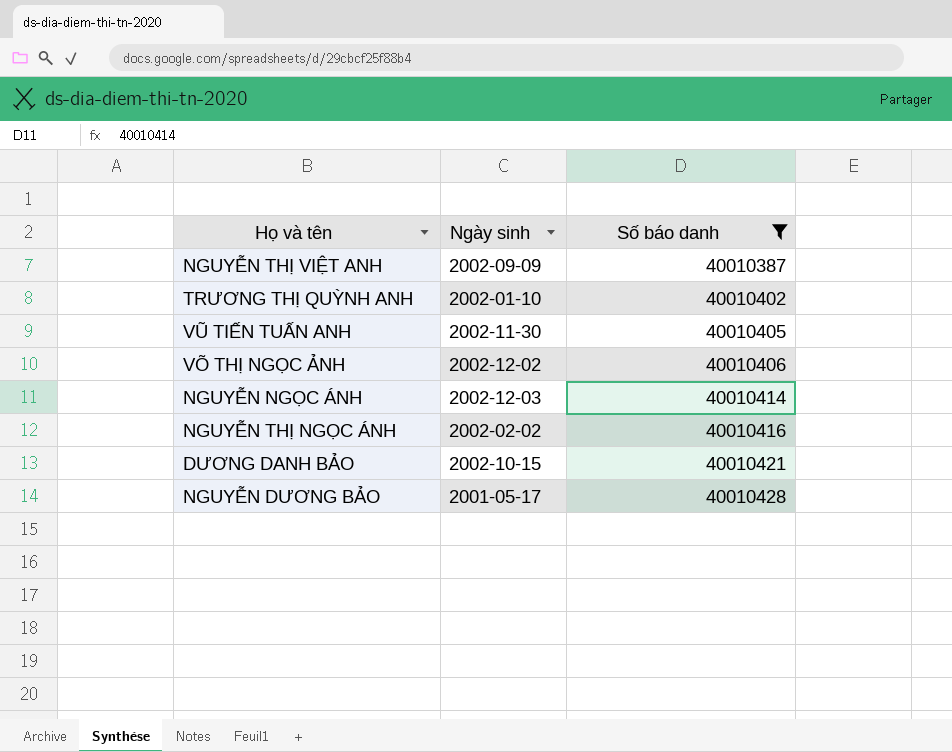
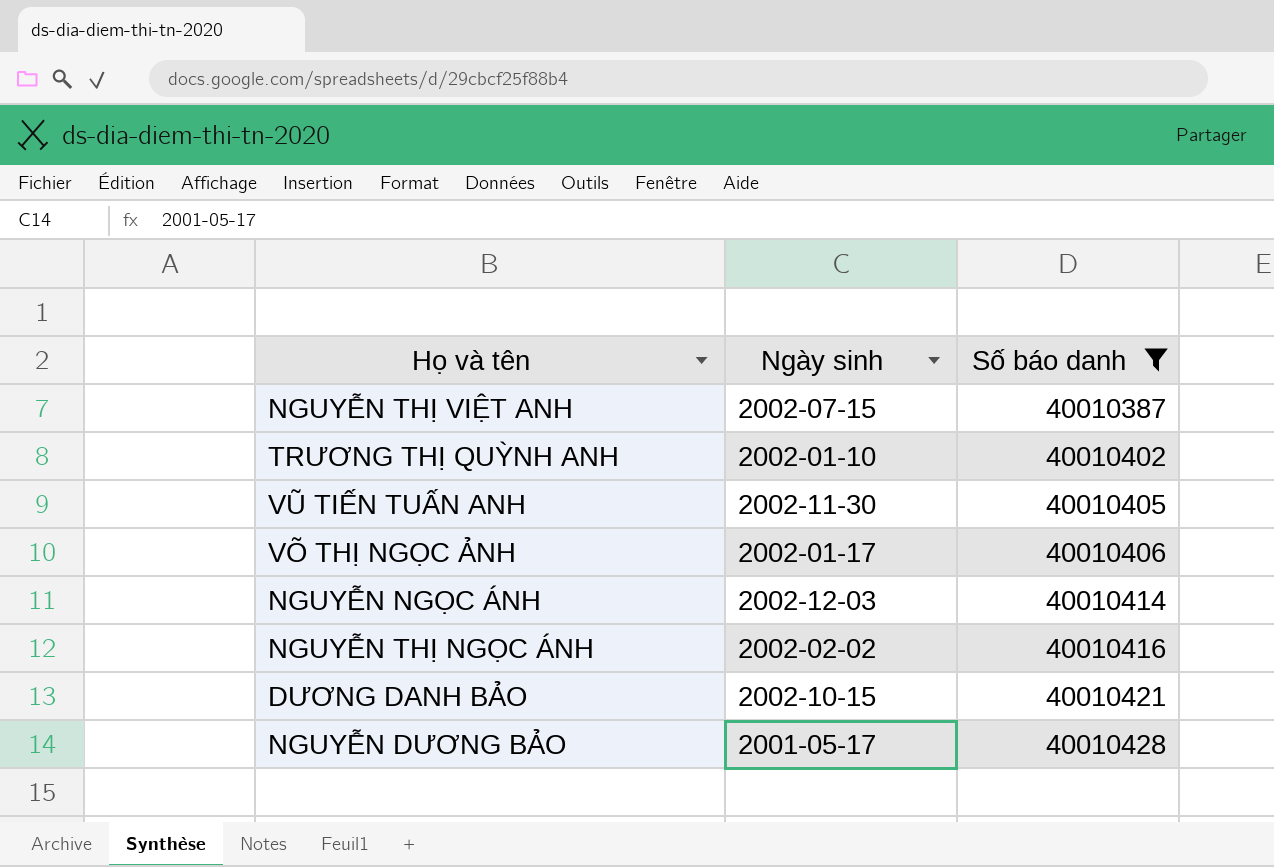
NGUYỄN THỊ VIỆT ANH | Ngày sinh: 2002-09-09 -> 2002-07-15
VÕ THỊ NGỌC ẢNH | Ngày sinh: 2002-12-02 -> 2002-01-17

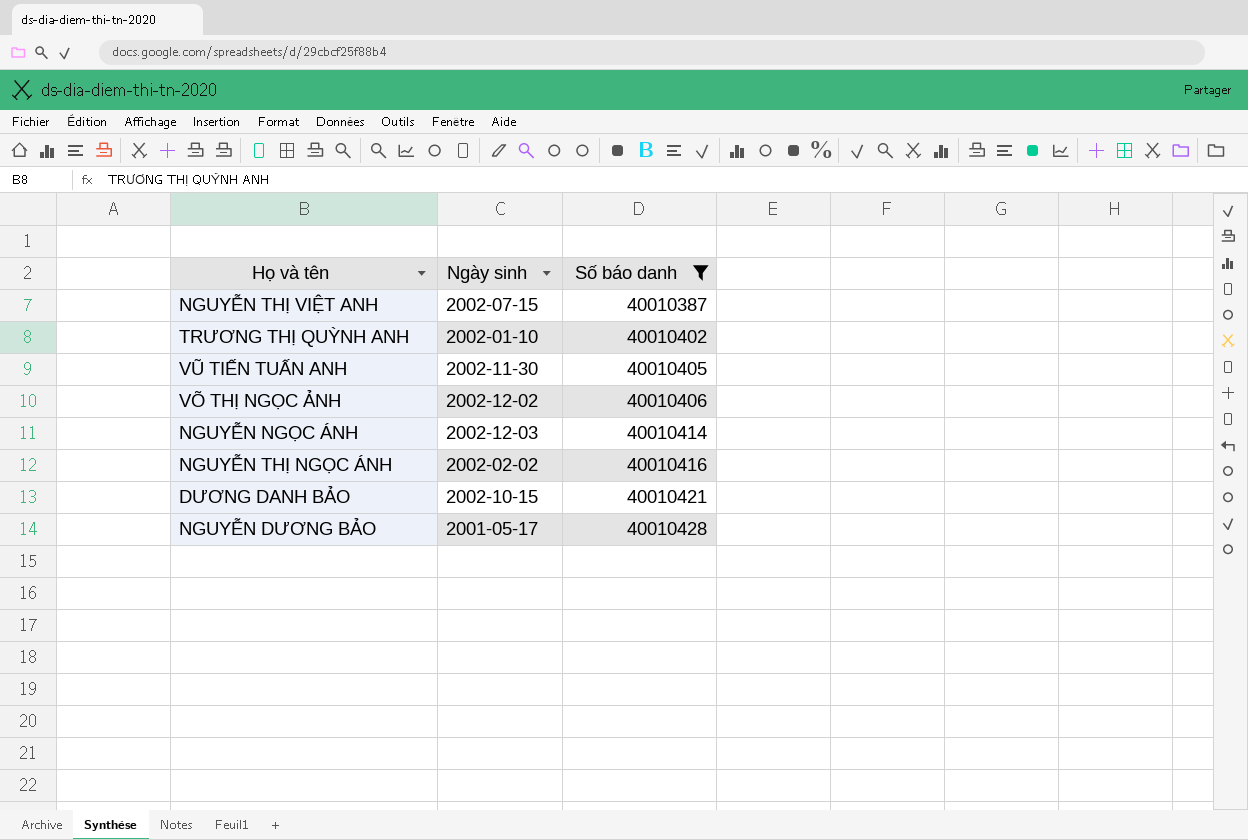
VÕ THỊ NGỌC ẢNH | Ngày sinh: 2002-01-17 -> 2002-12-02

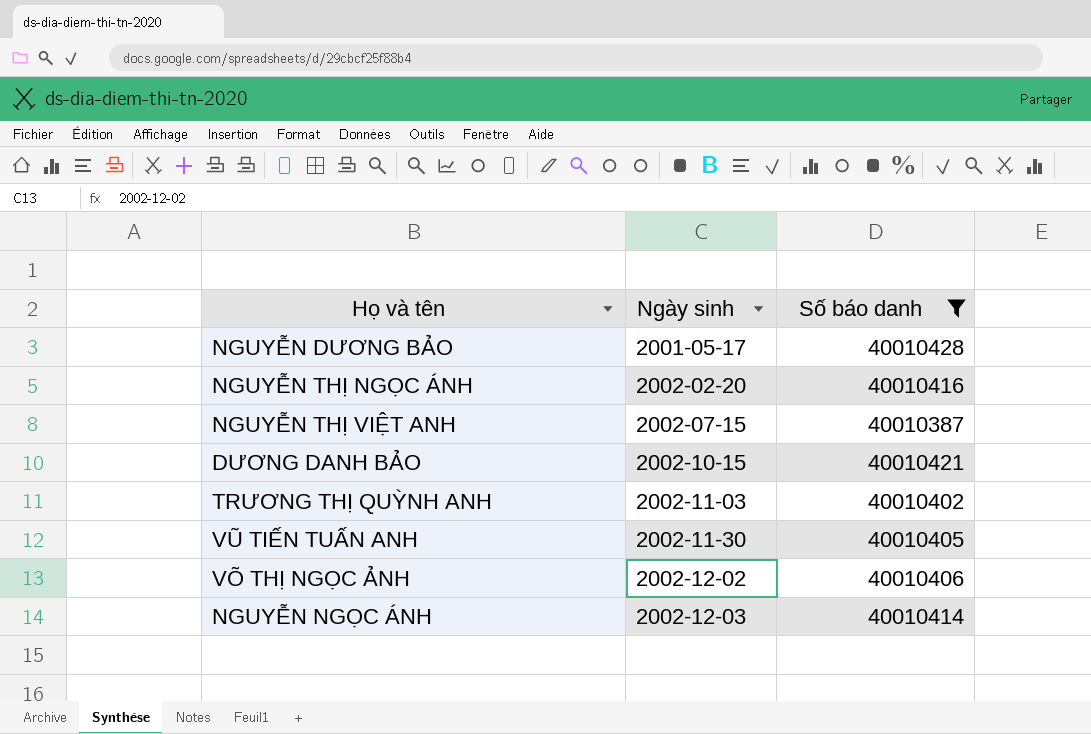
row order: Số báo danh ascending -> Ngày sinh ascending
NGUYỄN THỊ NGỌC ÁNH | Ngày sinh: 2002-02-02 -> 2002-02-20
TRƯƠNG THỊ QUỲNH ANH | Ngày sinh: 2002-01-10 -> 2002-11-03

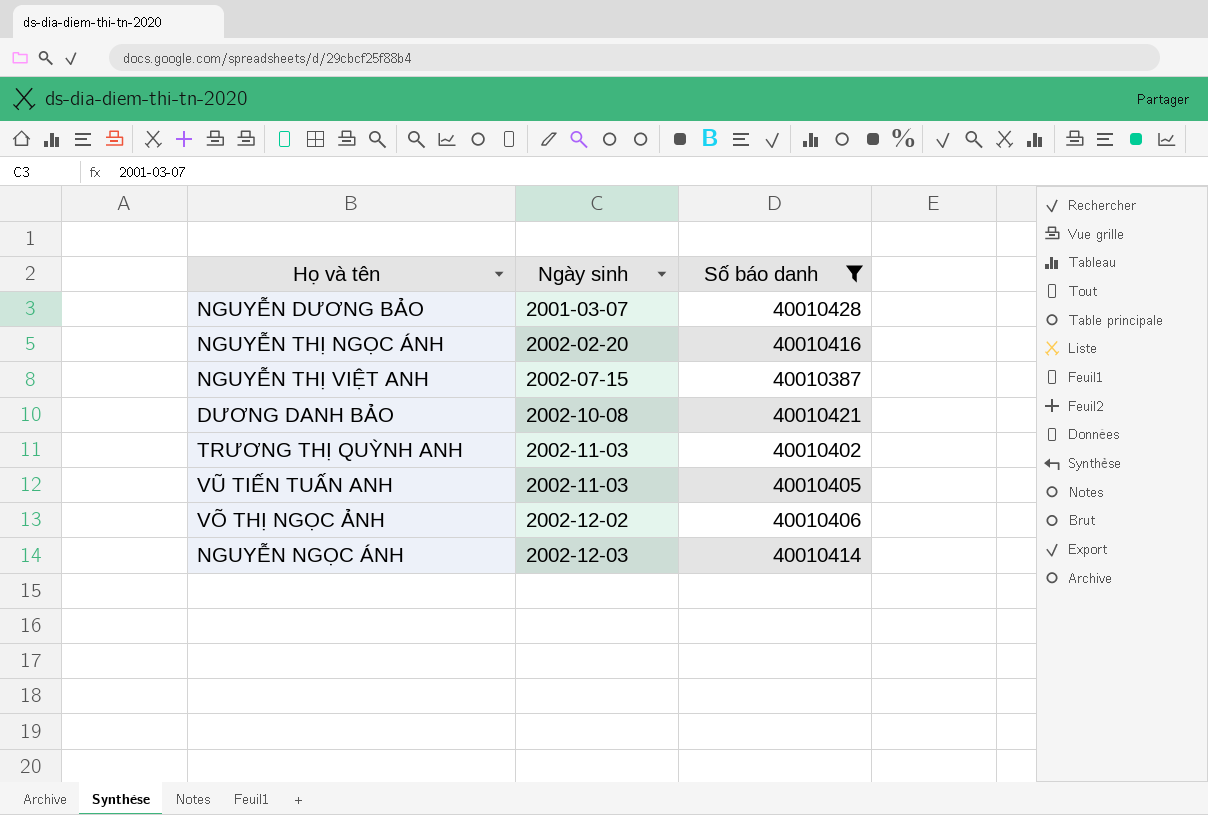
NGUYỄN DƯƠNG BẢO | Ngày sinh: 2001-05-17 -> 2001-03-07
DƯƠNG DANH BẢO | Ngày sinh: 2002-10-15 -> 2002-10-08
VŨ TIẾN TUẤN ANH | Ngày sinh: 2002-11-30 -> 2002-11-03

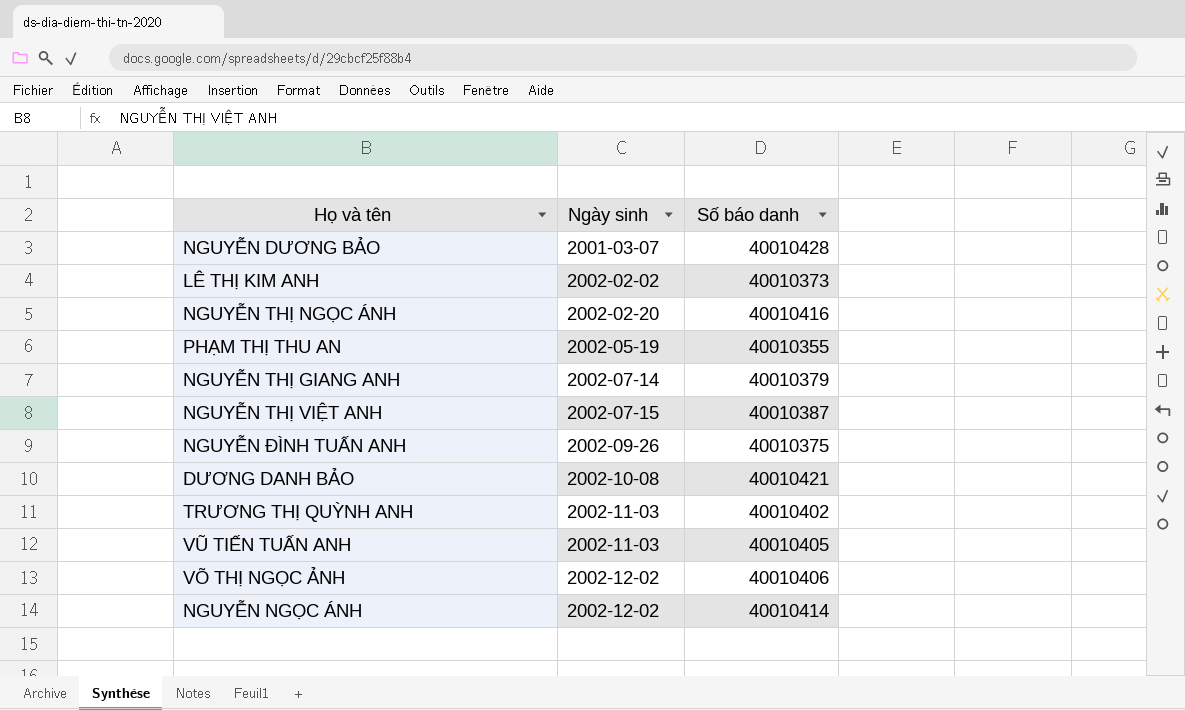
filter: Số báo danh >= 40010387 -> none
NGUYỄN NGỌC ÁNH | Ngày sinh: 2002-12-03 -> 2002-12-02

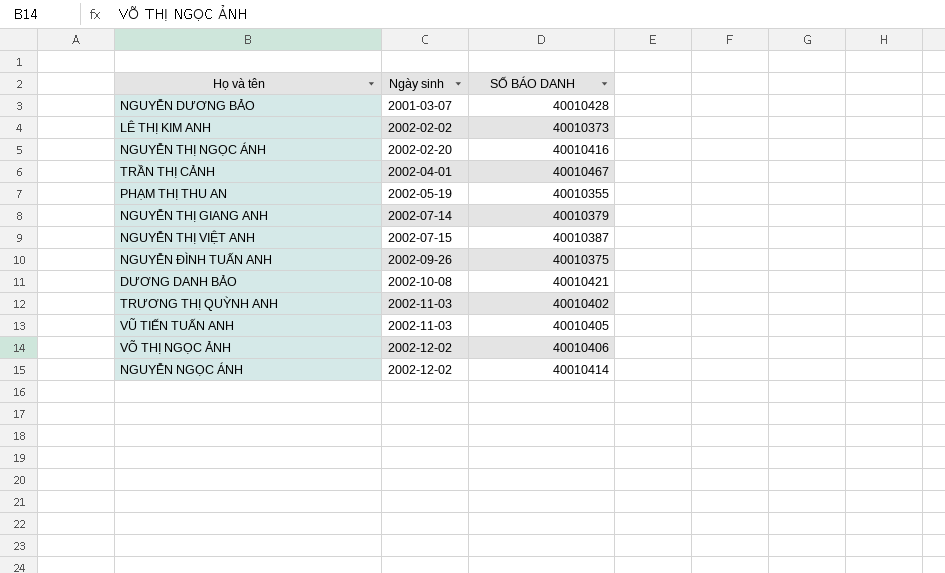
column name: Số báo danh -> SỐ BÁO DANH
row TRẦN THỊ CẢNH: none -> 2002-04-01 | 40010467

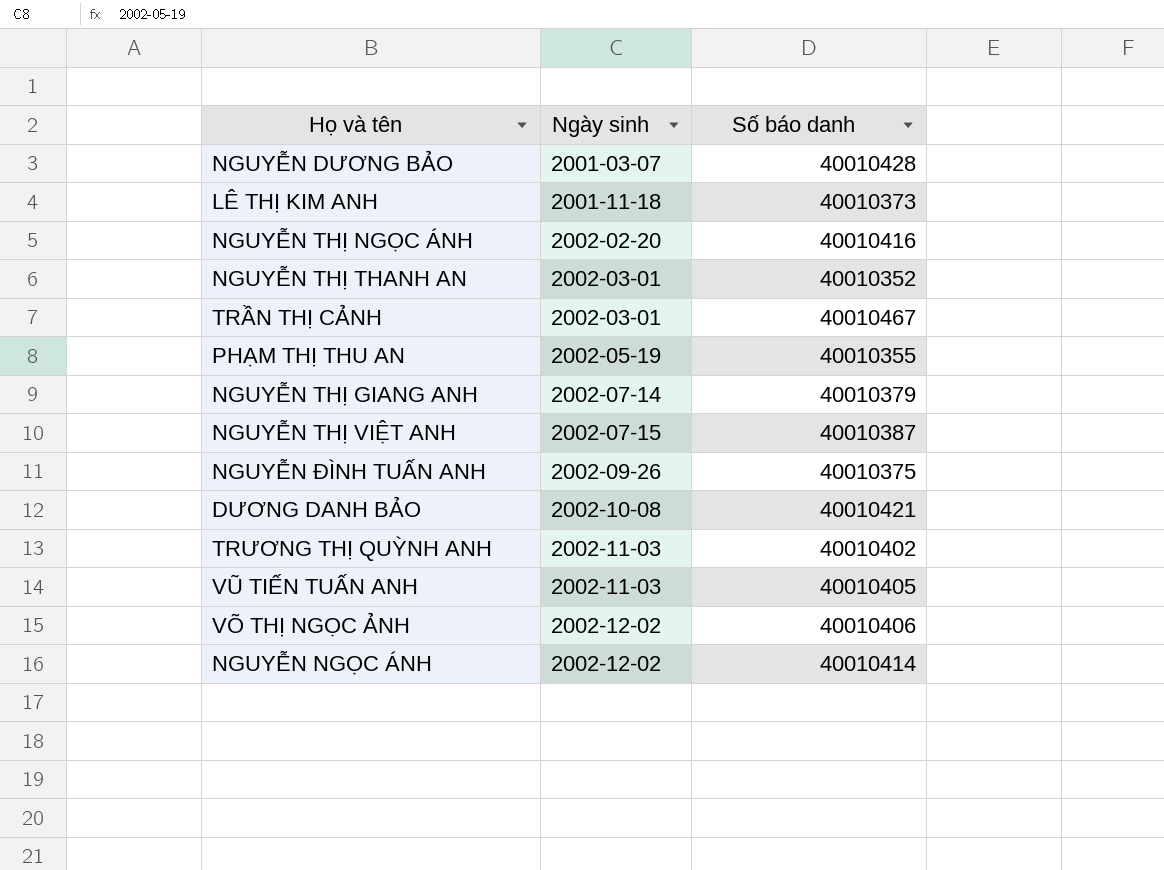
column name: SỐ BÁO DANH -> Số báo danh
LÊ THỊ KIM ANH | Ngày sinh: 2002-02-02 -> 2001-11-18
row NGUYỄN THỊ THANH AN: none -> 2002-03-01 | 40010352
TRẦN THỊ CẢNH | Ngày sinh: 2002-04-01 -> 2002-03-01

